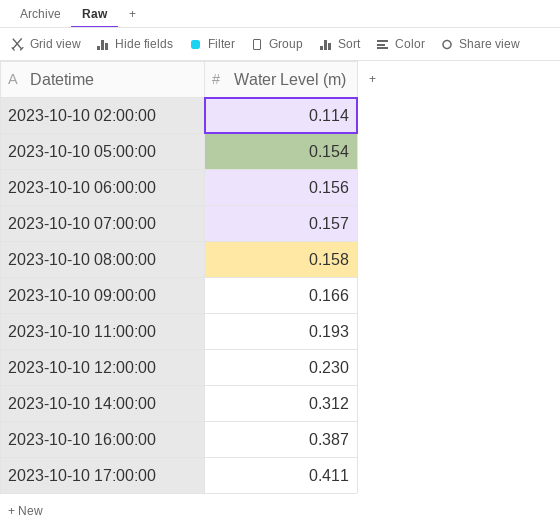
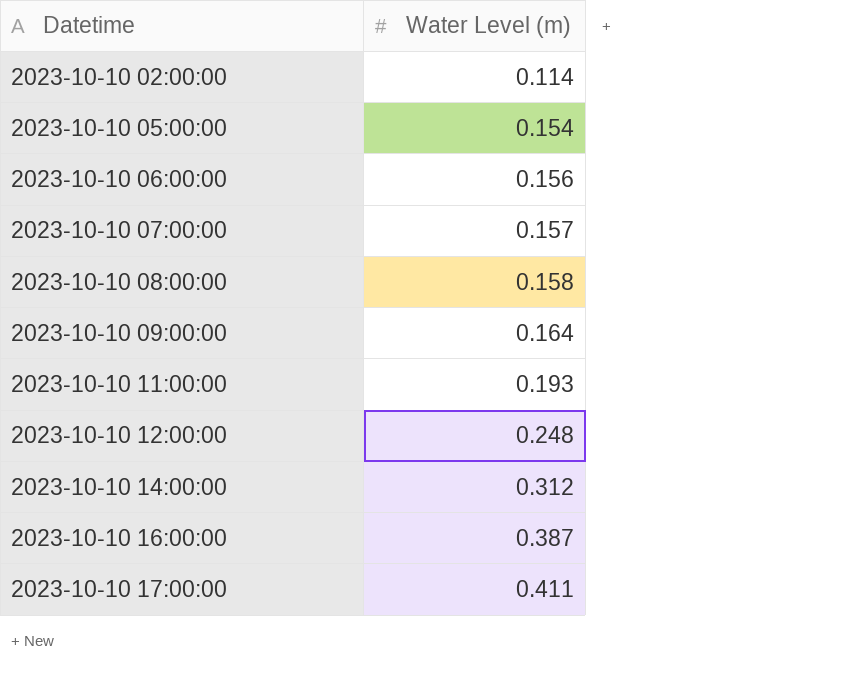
2023-10-10 09:00:00 | Water Level (m): 0.166 -> 0.164
2023-10-10 12:00:00 | Water Level (m): 0.230 -> 0.248

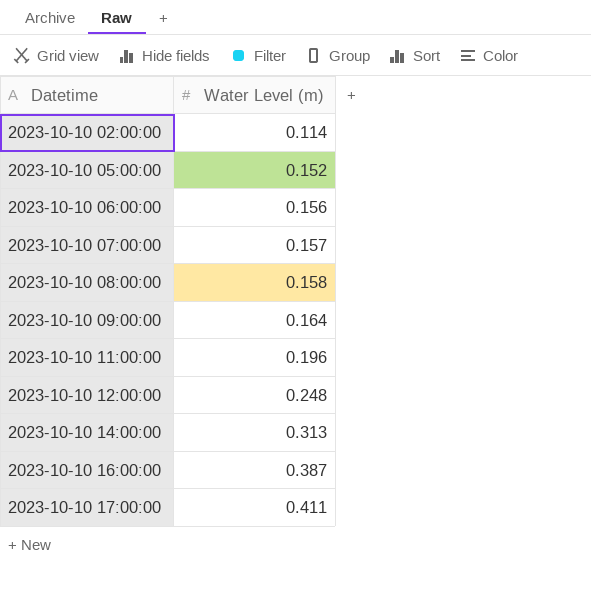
2023-10-10 05:00:00 | Water Level (m): 0.154 -> 0.152
2023-10-10 11:00:00 | Water Level (m): 0.193 -> 0.196
2023-10-10 14:00:00 | Water Level (m): 0.312 -> 0.313

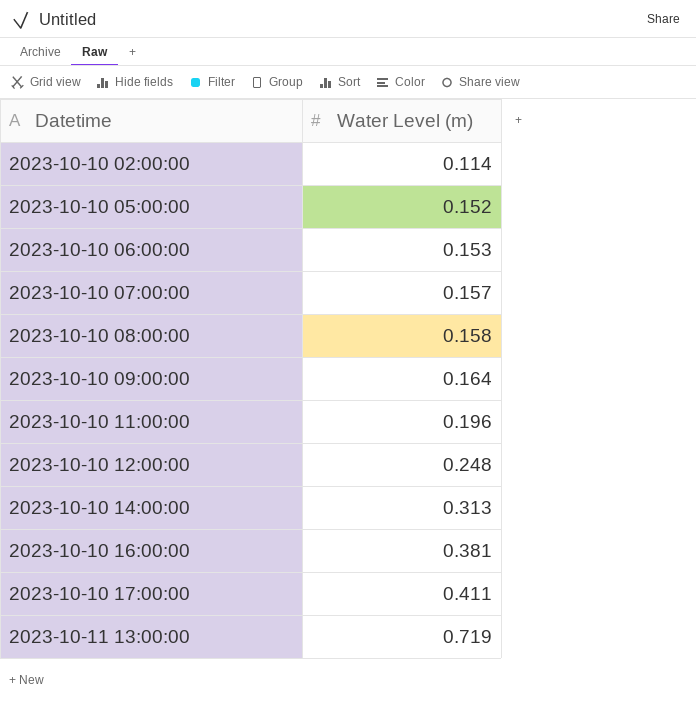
2023-10-10 06:00:00 | Water Level (m): 0.156 -> 0.153
2023-10-10 16:00:00 | Water Level (m): 0.387 -> 0.381
row 2023-10-11 13:00:00: none -> 0.719

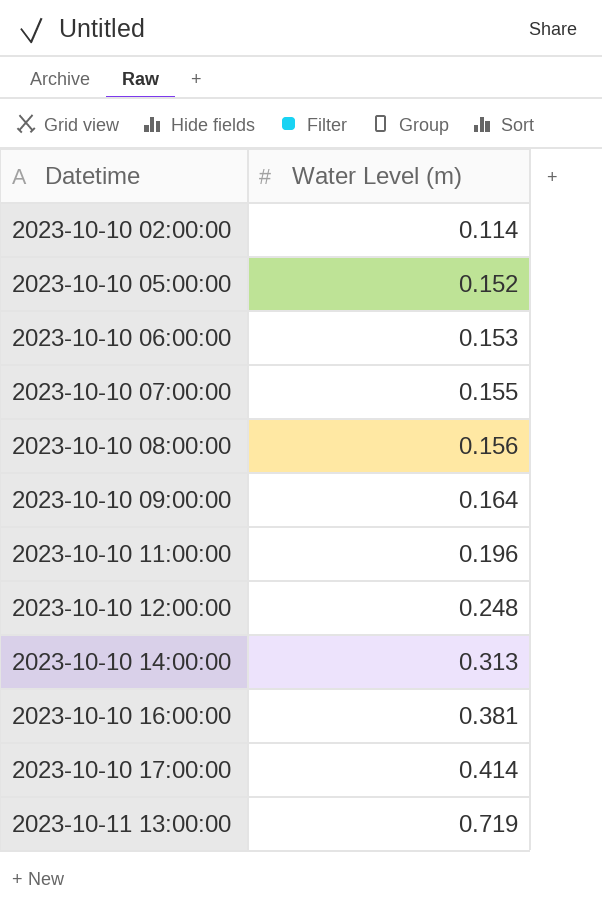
2023-10-10 07:00:00 | Water Level (m): 0.157 -> 0.155
2023-10-10 08:00:00 | Water Level (m): 0.158 -> 0.156
2023-10-10 17:00:00 | Water Level (m): 0.411 -> 0.414

